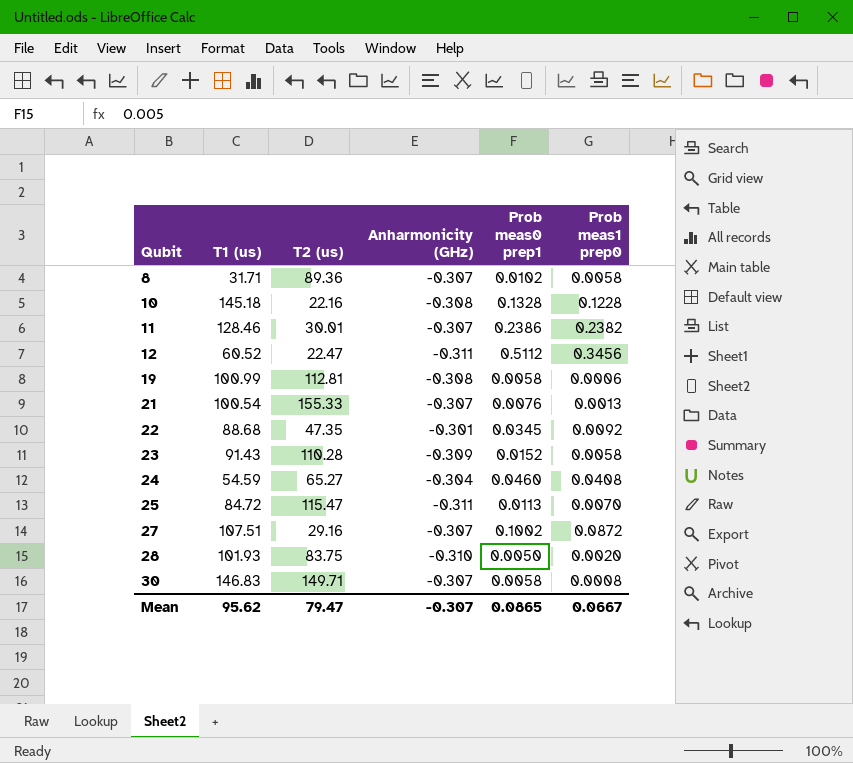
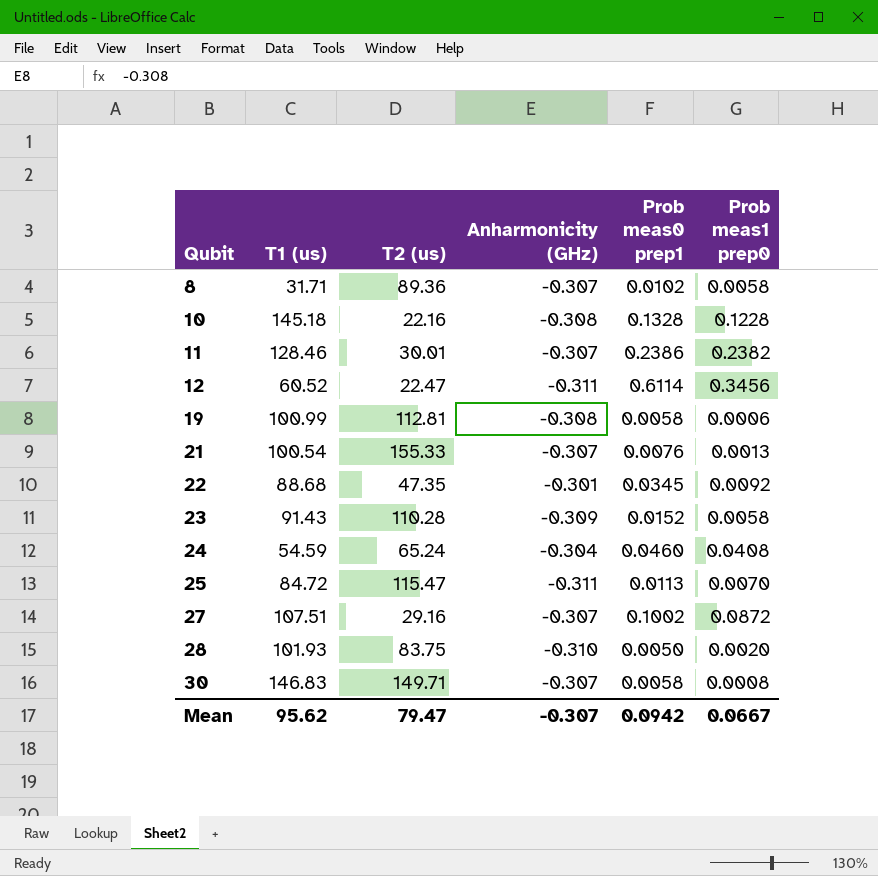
12 | Prob meas0 prep1: 0.5112 -> 0.6114
24 | T2 (us): 65.27 -> 65.24
Mean | Prob meas0 prep1: 0.0865 -> 0.0942

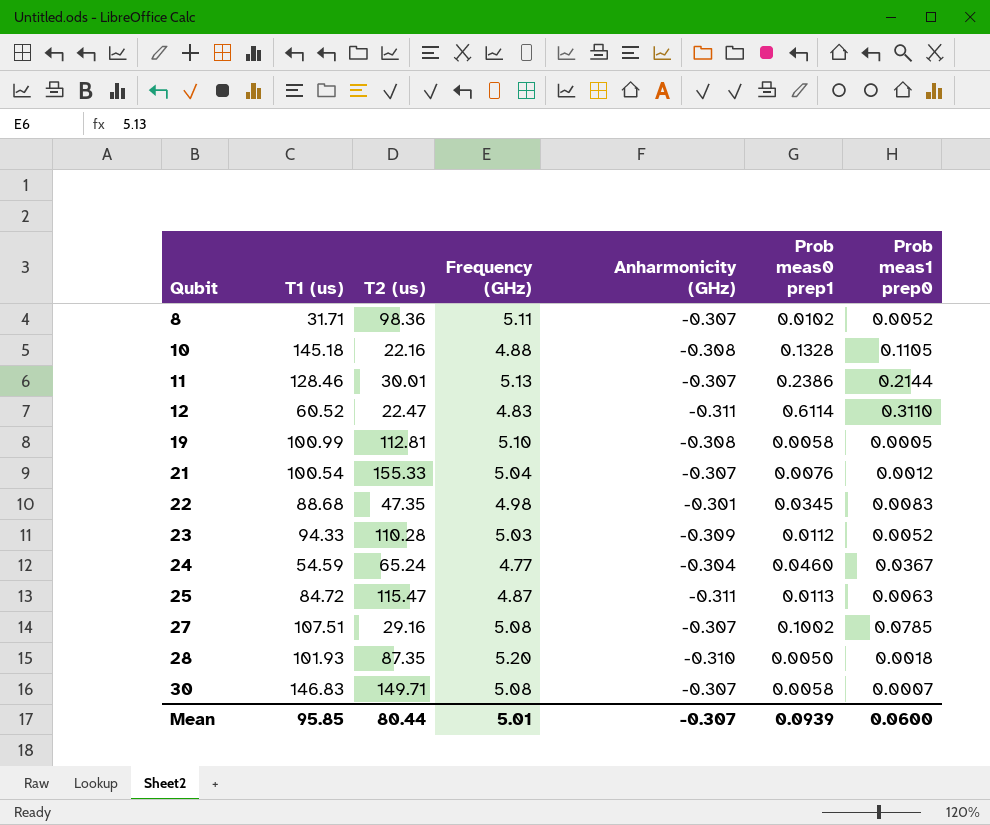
column Frequency (GHz) | position: none -> 4
8 | T2 (us): 89.36 -> 98.36
8 | Prob meas1 prep0: 0.0058 -> 0.0052
10 | Prob meas1 prep0: 0.1228 -> 0.1105
11 | Prob meas1 prep0: 0.2382 -> 0.2144
12 | Prob meas1 prep0: 0.3456 -> 0.3110
19 | Prob meas1 prep0: 0.0006 -> 0.0005
21 | Prob meas1 prep0: 0.0013 -> 0.0012
22 | Prob meas1 prep0: 0.0092 -> 0.0083
23 | T1 (us): 91.43 -> 94.33
23 | Prob meas0 prep1: 0.0152 -> 0.0112
23 | Prob meas1 prep0: 0.0058 -> 0.0052
24 | Prob meas1 prep0: 0.0408 -> 0.0367
25 | Prob meas1 prep0: 0.0070 -> 0.0063
27 | Prob meas1 prep0: 0.0872 -> 0.0785
28 | T2 (us): 83.75 -> 87.35
28 | Prob meas1 prep0: 0.0020 -> 0.0018
30 | Prob meas1 prep0: 0.0008 -> 0.0007
Mean | T1 (us): 95.62 -> 95.85
Mean | T2 (us): 79.47 -> 80.44
Mean | Prob meas0 prep1: 0.0942 -> 0.0939
Mean | Prob meas1 prep0: 0.0667 -> 0.0600

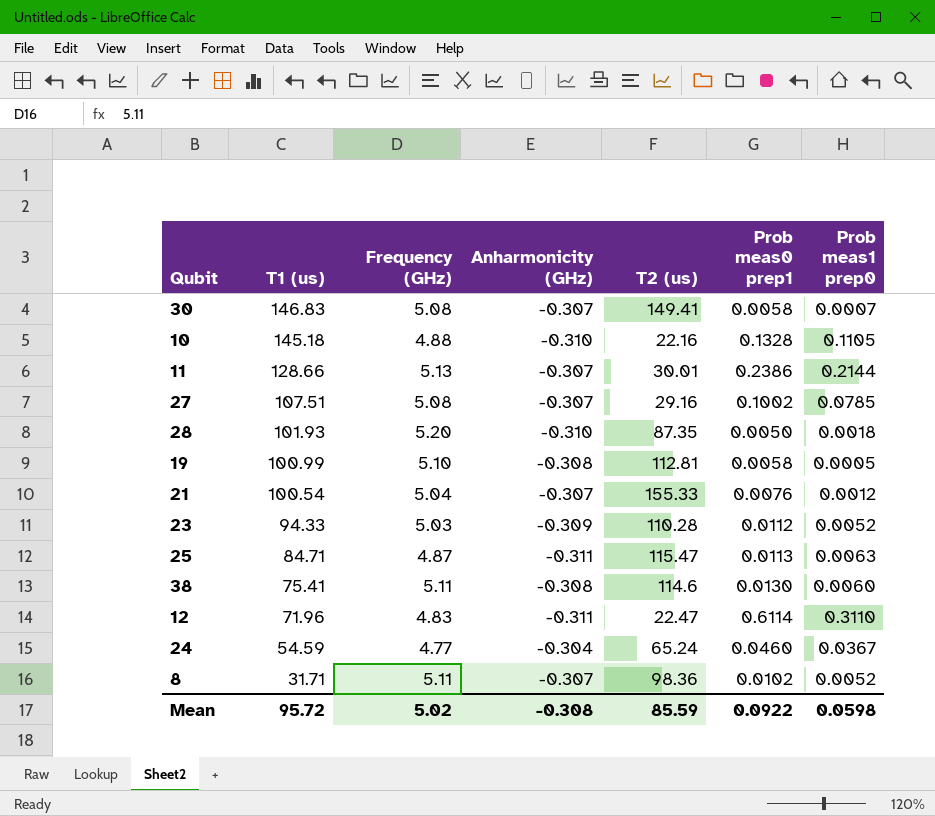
row order: Qubit ascending -> T1 (us) descending
column T2 (us) | position: 3 -> 5
row 22: 88.68 | 47.35 | 4.98 | -0.301 | 0.0345 | 0.0083 -> none
30 | T2 (us): 149.71 -> 149.41
10 | Anharmonicity (GHz): -0.308 -> -0.310
11 | T1 (us): 128.46 -> 128.66
25 | T1 (us): 84.72 -> 84.71
row 38: none -> 75.41 | 5.11 | -0.308 | 114.6 | 0.0130 | 0.0060
12 | T1 (us): 60.52 -> 71.96
Mean | T1 (us): 95.85 -> 95.72
Mean | Frequency (GHz): 5.01 -> 5.02
Mean | Anharmonicity (GHz): -0.307 -> -0.308
Mean | T2 (us): 80.44 -> 85.59
Mean | Prob meas0 prep1: 0.0939 -> 0.0922
Mean | Prob meas1 prep0: 0.0600 -> 0.0598

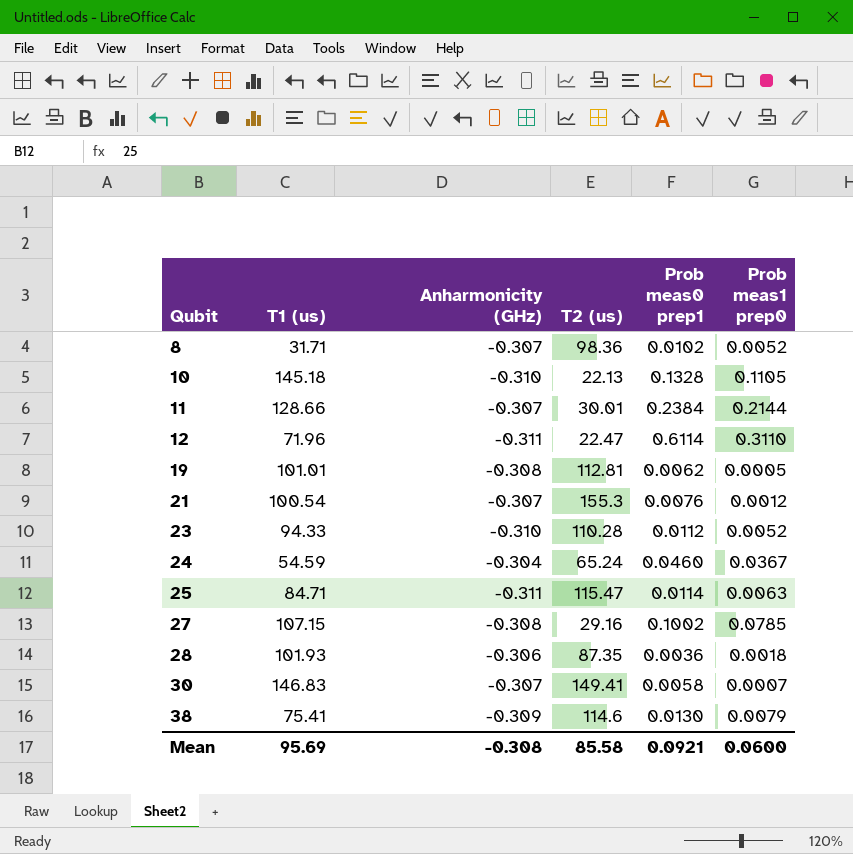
row order: T1 (us) descending -> Qubit ascending
column Frequency (GHz) | position: 3 -> none
10 | T2 (us): 22.16 -> 22.13
11 | Prob meas0 prep1: 0.2386 -> 0.2384
19 | T1 (us): 100.99 -> 101.01
19 | Prob meas0 prep1: 0.0058 -> 0.0062
21 | T2 (us): 155.33 -> 155.3
23 | Anharmonicity (GHz): -0.309 -> -0.310
25 | Prob meas0 prep1: 0.0113 -> 0.0114
27 | T1 (us): 107.51 -> 107.15
27 | Anharmonicity (GHz): -0.307 -> -0.308
28 | Anharmonicity (GHz): -0.310 -> -0.306
28 | Prob meas0 prep1: 0.0050 -> 0.0036
38 | Anharmonicity (GHz): -0.308 -> -0.309
38 | Prob meas1 prep0: 0.0060 -> 0.0079
Mean | T1 (us): 95.72 -> 95.69
Mean | T2 (us): 85.59 -> 85.58
Mean | Prob meas0 prep1: 0.0922 -> 0.0921
Mean | Prob meas1 prep0: 0.0598 -> 0.0600

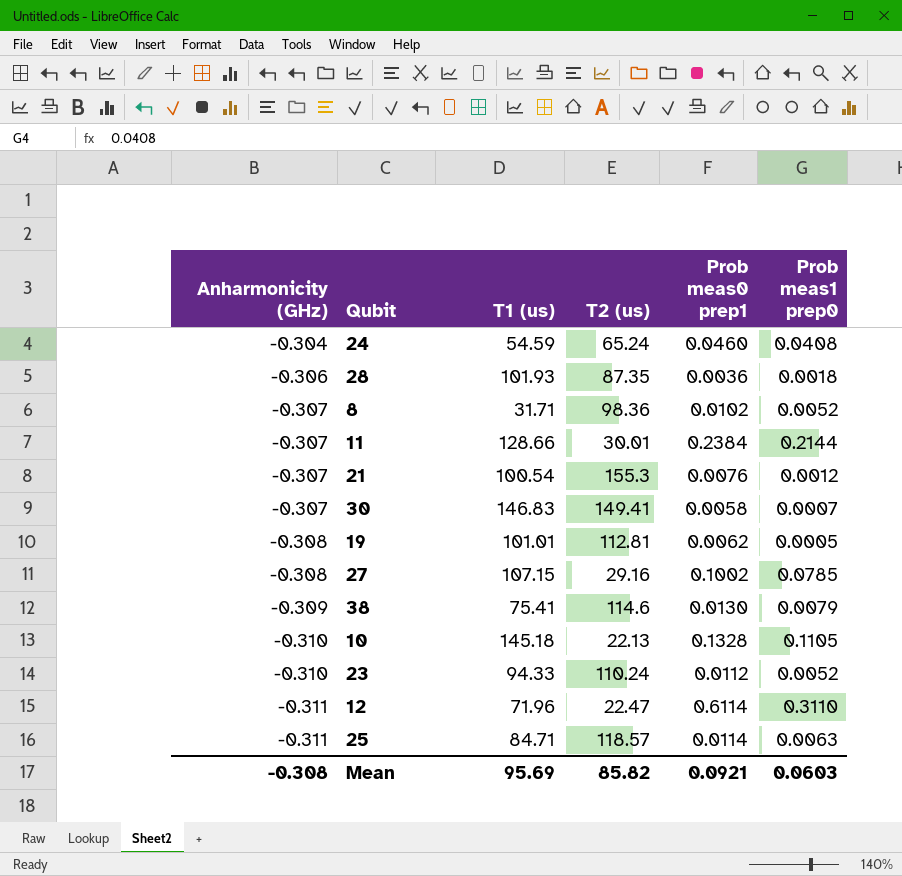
row order: Qubit ascending -> Anharmonicity (GHz) descending
column Anharmonicity (GHz) | position: 3 -> 1
24 | Prob meas1 prep0: 0.0367 -> 0.0408
23 | T2 (us): 110.28 -> 110.24
25 | T2 (us): 115.47 -> 118.57
Mean | T2 (us): 85.58 -> 85.82
Mean | Prob meas1 prep0: 0.0600 -> 0.0603

